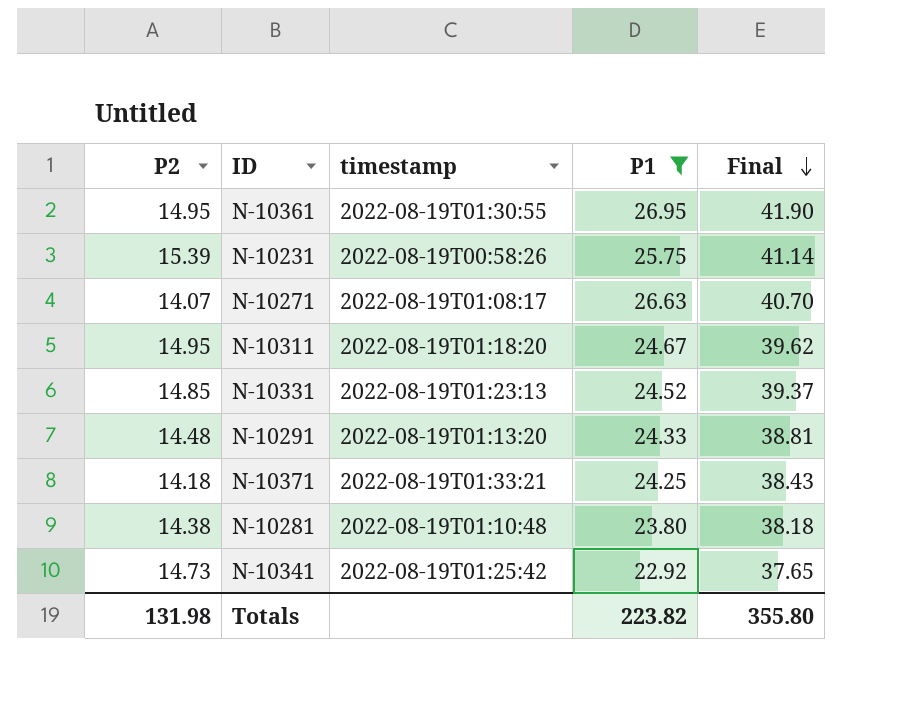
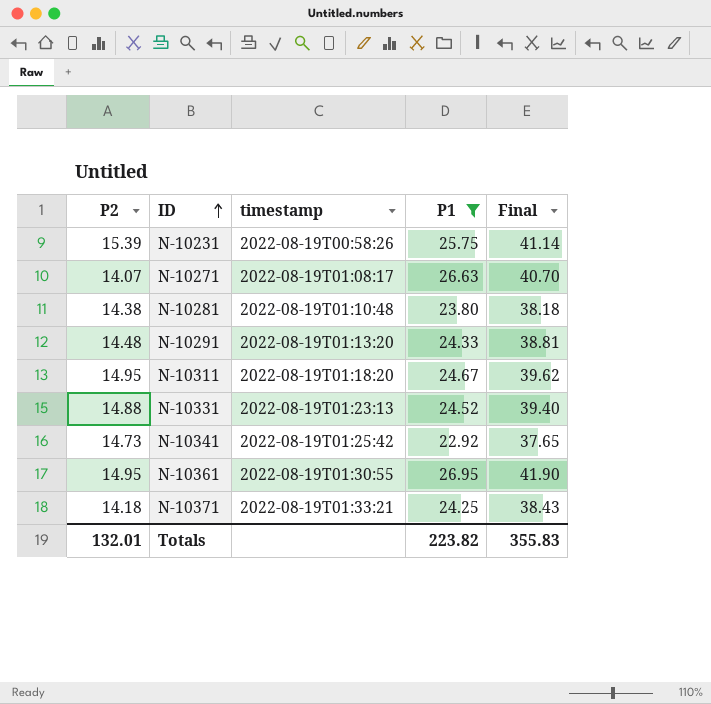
row order: Final descending -> ID ascending
N-10331 | P2: 14.85 -> 14.88
N-10331 | Final: 39.37 -> 39.40
Totals | P2: 131.98 -> 132.01
Totals | Final: 355.80 -> 355.83

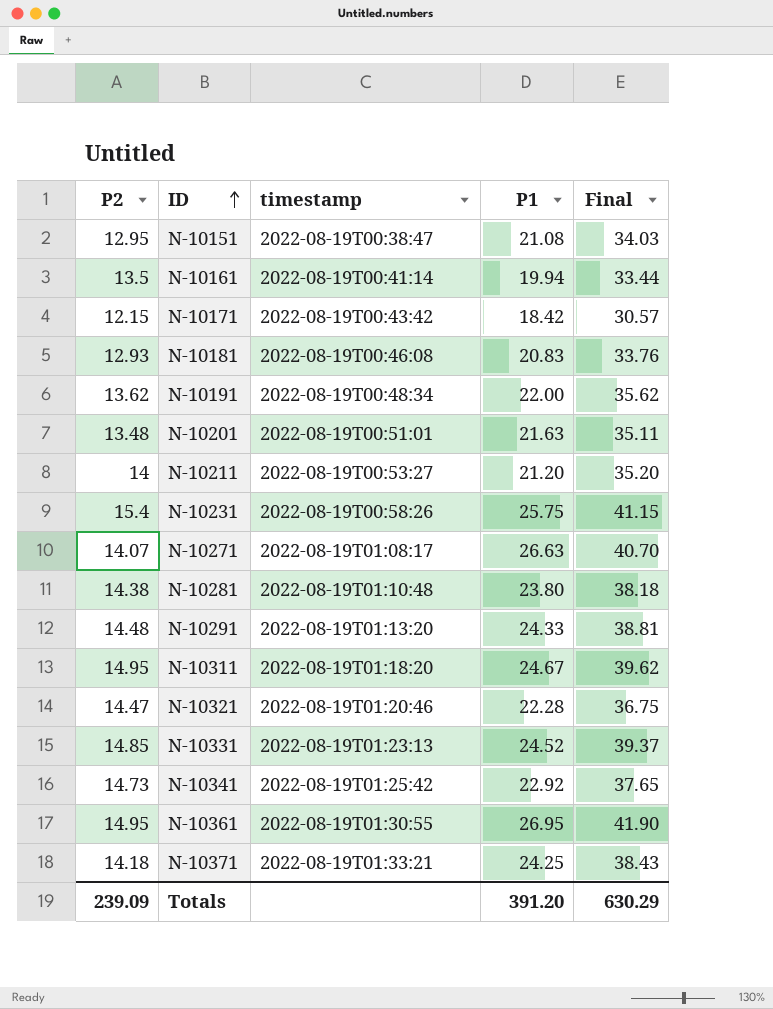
filter: P1 >= 22.92 -> none
N-10231 | P2: 15.39 -> 15.4
N-10231 | Final: 41.14 -> 41.15
N-10331 | P2: 14.88 -> 14.85
N-10331 | Final: 39.40 -> 39.37
Totals | P2: 132.01 -> 239.09
Totals | P1: 223.82 -> 391.20
Totals | Final: 355.83 -> 630.29

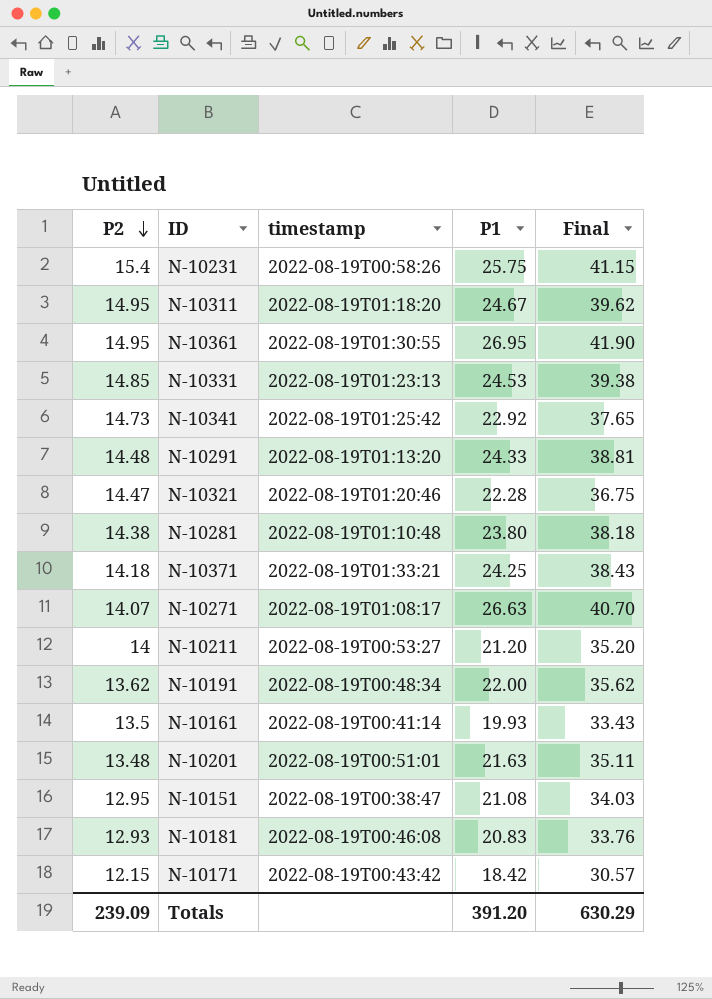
row order: ID ascending -> P2 descending
N-10331 | P1: 24.52 -> 24.53
N-10331 | Final: 39.37 -> 39.38
N-10161 | P1: 19.94 -> 19.93
N-10161 | Final: 33.44 -> 33.43

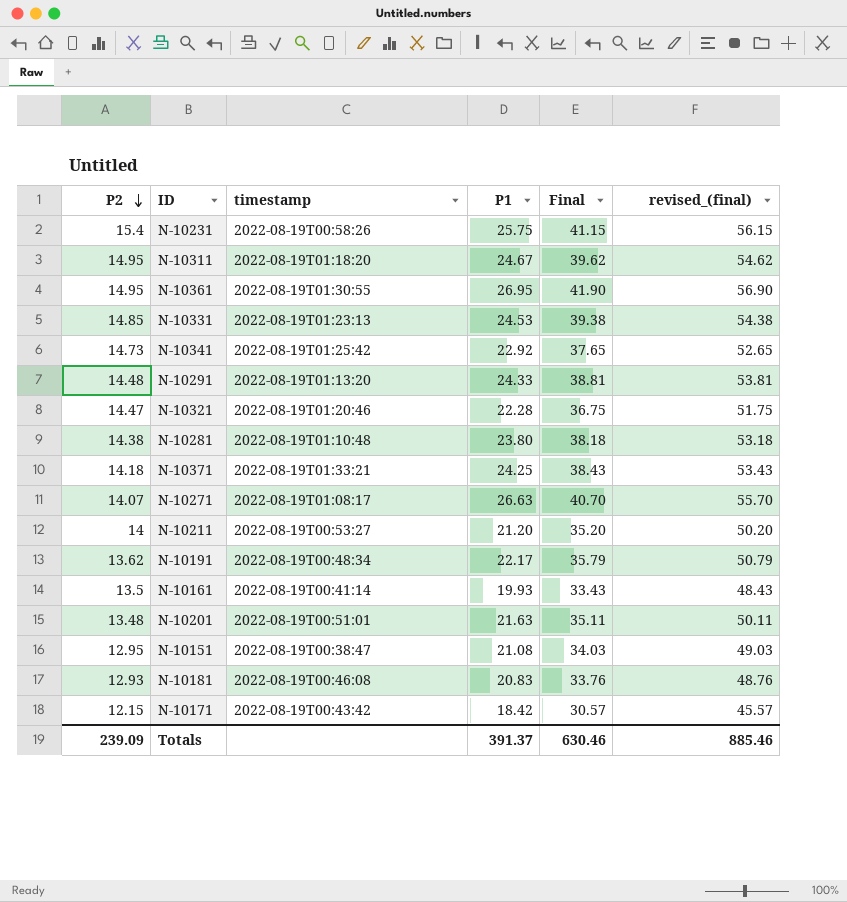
column revised_(final) | formula: none -> [Final] + 15
N-10191 | P1: 22.00 -> 22.17
N-10191 | Final: 35.62 -> 35.79
Totals | P1: 391.20 -> 391.37
Totals | Final: 630.29 -> 630.46

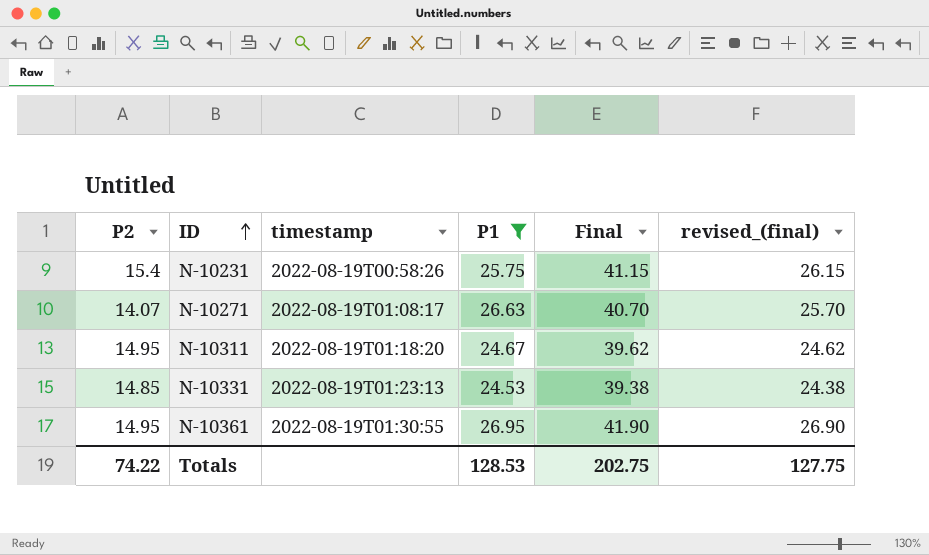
filter: none -> P1 >= 24.53
row order: P2 descending -> ID ascending
column revised_(final) | formula: [Final] + 15 -> [Final] - 15
Totals | P2: 239.09 -> 74.22
Totals | P1: 391.37 -> 128.53
Totals | Final: 630.46 -> 202.75
Totals | revised_(final): 885.46 -> 127.75

